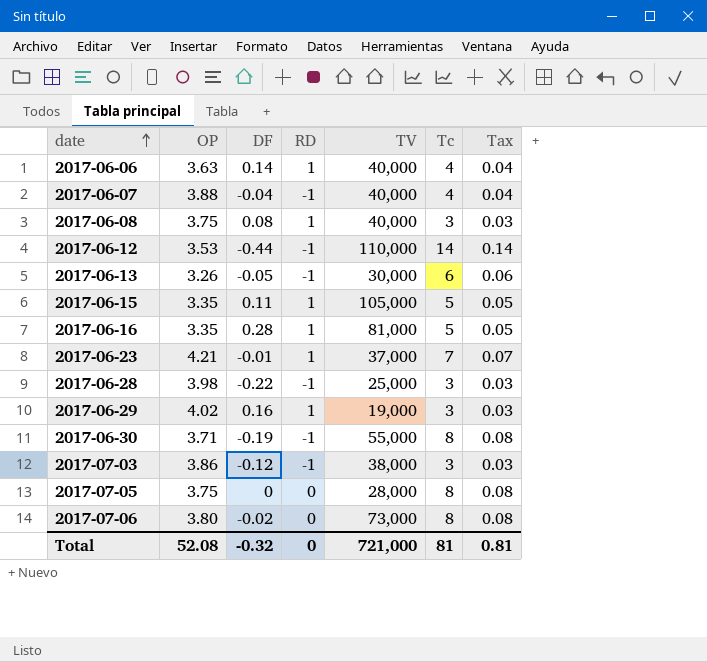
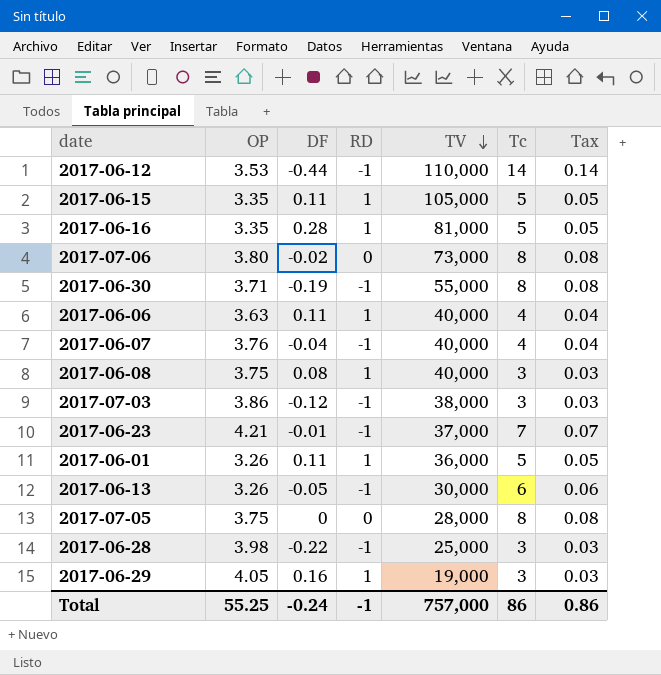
row order: date ascending -> TV descending
2017-06-06 | DF: 0.14 -> 0.11
2017-06-07 | OP: 3.88 -> 3.76
2017-06-23 | RD: 1 -> -1
row 2017-06-01: none -> 3.26 | 0.11 | 1 | 36,000 | 5 | 0.05
2017-06-29 | OP: 4.02 -> 4.05
Total | OP: 52.08 -> 55.25
Total | DF: -0.32 -> -0.24
Total | RD: 0 -> -1
Total | TV: 721,000 -> 757,000
Total | Tc: 81 -> 86
Total | Tax: 0.81 -> 0.86

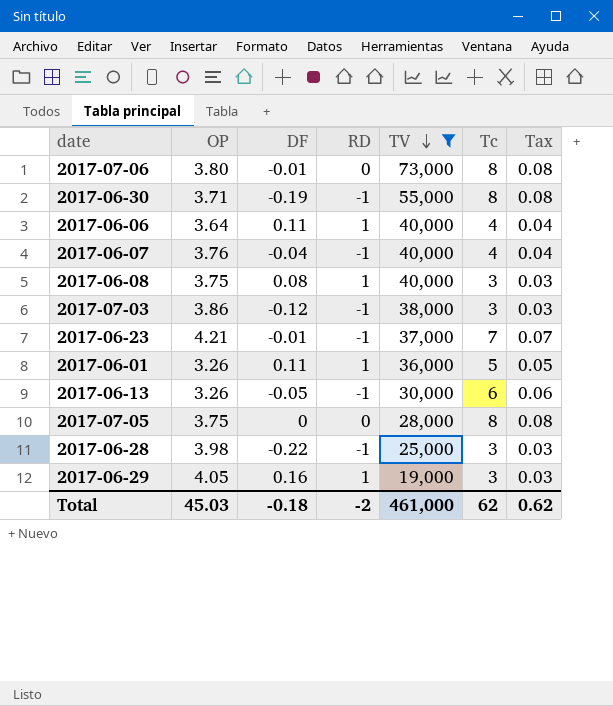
filter: none -> TV <= 73,000
2017-07-06 | DF: -0.02 -> -0.01
2017-06-06 | OP: 3.63 -> 3.64
Total | OP: 55.25 -> 45.03
Total | DF: -0.24 -> -0.18
Total | RD: -1 -> -2
Total | TV: 757,000 -> 461,000
Total | Tc: 86 -> 62
Total | Tax: 0.86 -> 0.62

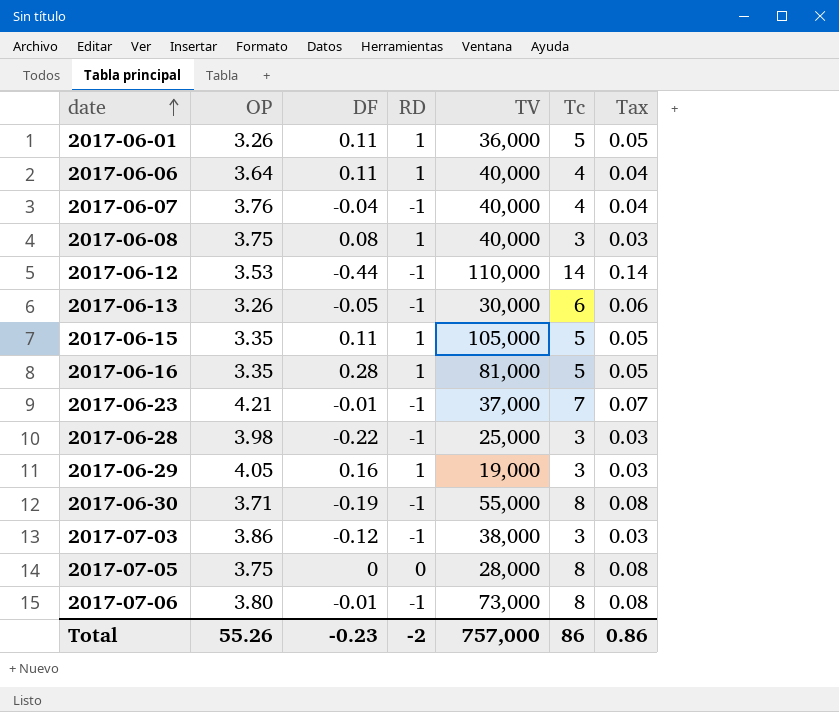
filter: TV <= 73,000 -> none
row order: TV descending -> date ascending
2017-07-06 | RD: 0 -> -1
Total | OP: 45.03 -> 55.26
Total | DF: -0.18 -> -0.23
Total | TV: 461,000 -> 757,000
Total | Tc: 62 -> 86
Total | Tax: 0.62 -> 0.86

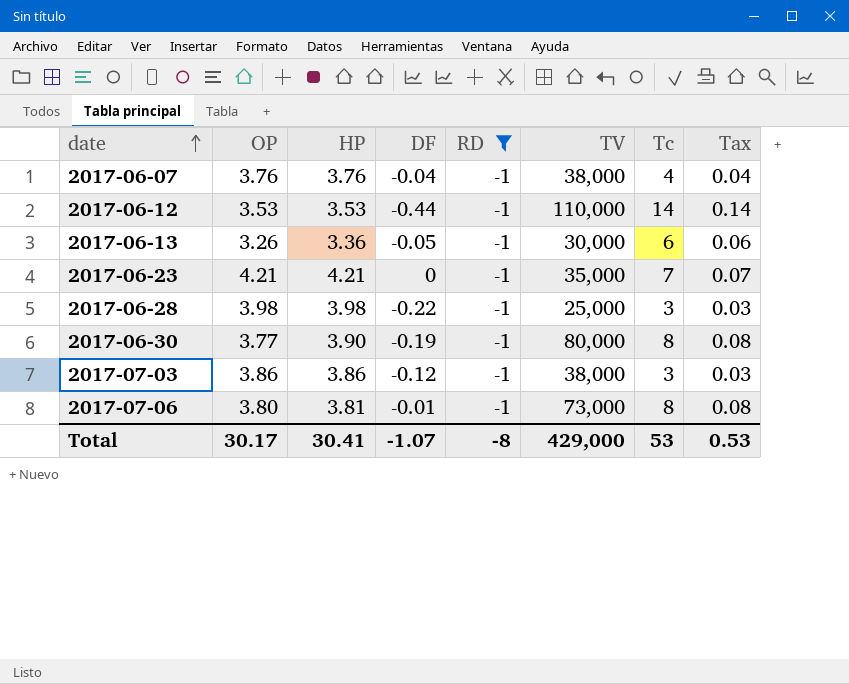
filter: none -> RD = -1
column HP | position: none -> 3
2017-06-07 | TV: 40,000 -> 38,000
2017-06-23 | DF: -0.01 -> 0
2017-06-23 | TV: 37,000 -> 35,000
2017-06-30 | OP: 3.71 -> 3.77
2017-06-30 | TV: 55,000 -> 80,000
Total | OP: 55.26 -> 30.17
Total | DF: -0.23 -> -1.07
Total | RD: -2 -> -8
Total | TV: 757,000 -> 429,000
Total | Tc: 86 -> 53
Total | Tax: 0.86 -> 0.53

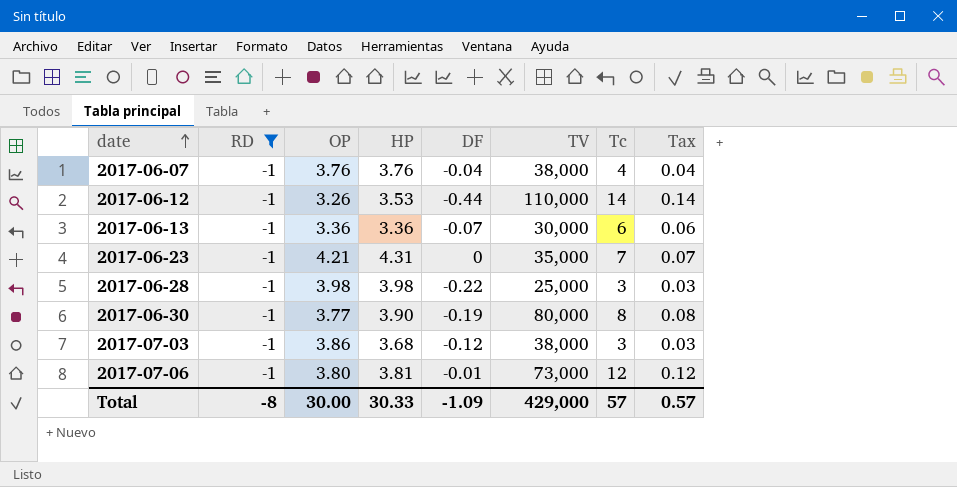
column RD | position: 5 -> 2
2017-06-12 | OP: 3.53 -> 3.26
2017-06-13 | OP: 3.26 -> 3.36
2017-06-13 | DF: -0.05 -> -0.07
2017-06-23 | HP: 4.21 -> 4.31
2017-07-03 | HP: 3.86 -> 3.68
2017-07-06 | Tc: 8 -> 12
2017-07-06 | Tax: 0.08 -> 0.12
Total | OP: 30.17 -> 30.00
Total | HP: 30.41 -> 30.33
Total | DF: -1.07 -> -1.09
Total | Tc: 53 -> 57
Total | Tax: 0.53 -> 0.57

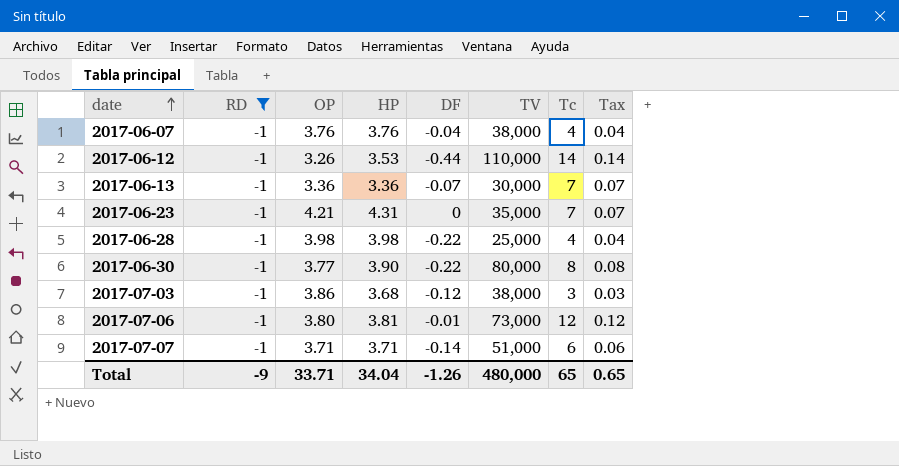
2017-06-13 | Tc: 6 -> 7
2017-06-13 | Tax: 0.06 -> 0.07
2017-06-28 | Tc: 3 -> 4
2017-06-28 | Tax: 0.03 -> 0.04
2017-06-30 | DF: -0.19 -> -0.22
row 2017-07-07: none -> -1 | 3.71 | 3.71 | -0.14 | 51,000 | 6 | 0.06
Total | RD: -8 -> -9
Total | OP: 30.00 -> 33.71
Total | HP: 30.33 -> 34.04
Total | DF: -1.09 -> -1.26
Total | TV: 429,000 -> 480,000
Total | Tc: 57 -> 65
Total | Tax: 0.57 -> 0.65

